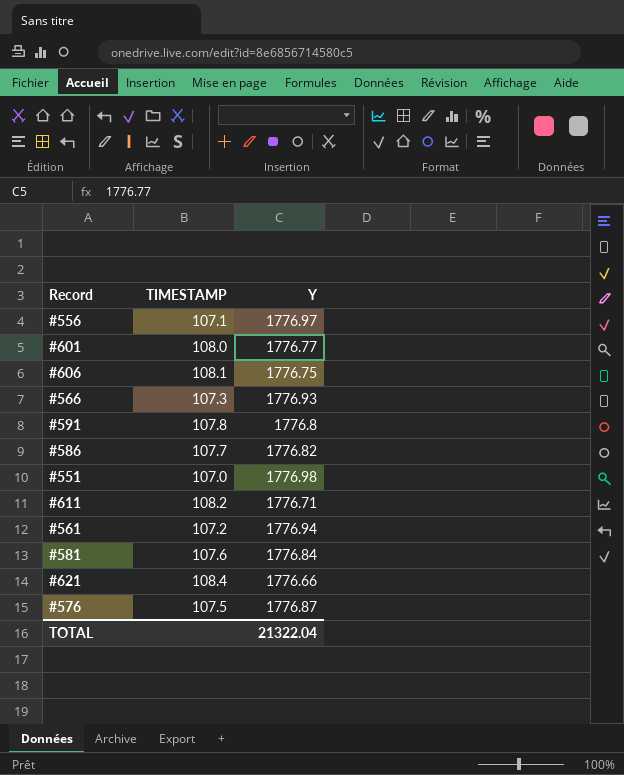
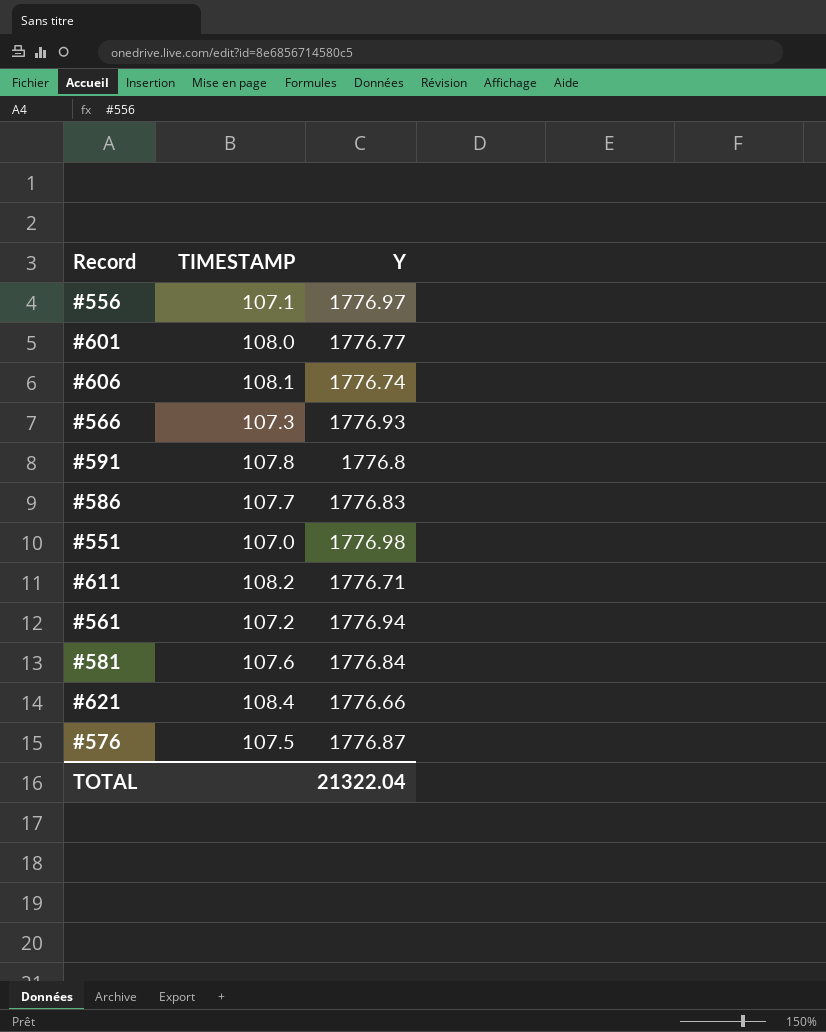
#606 | Y: 1776.75 -> 1776.74
#586 | Y: 1776.82 -> 1776.83

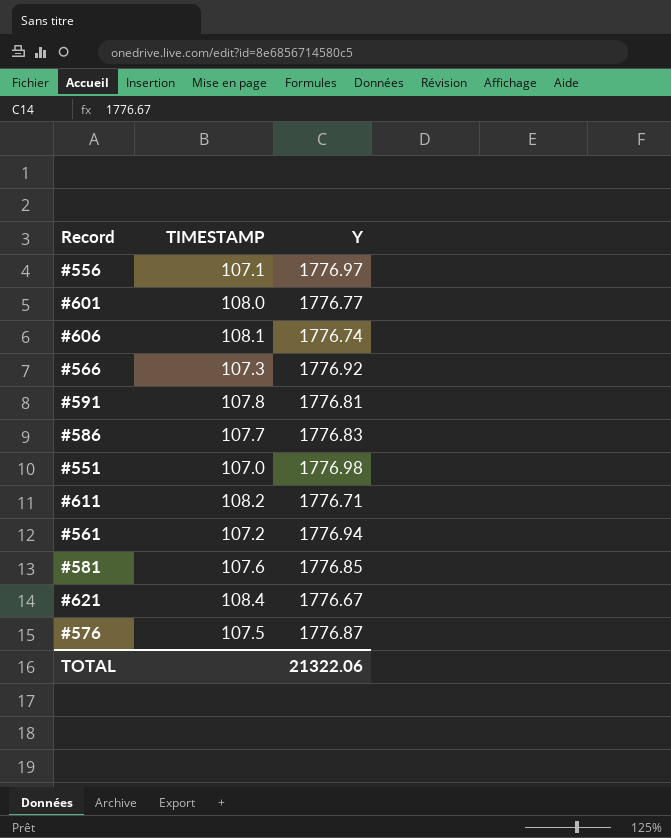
#566 | Y: 1776.93 -> 1776.92
#591 | Y: 1776.8 -> 1776.81
#581 | Y: 1776.84 -> 1776.85
#621 | Y: 1776.66 -> 1776.67
TOTAL | Y: 21322.04 -> 21322.06

